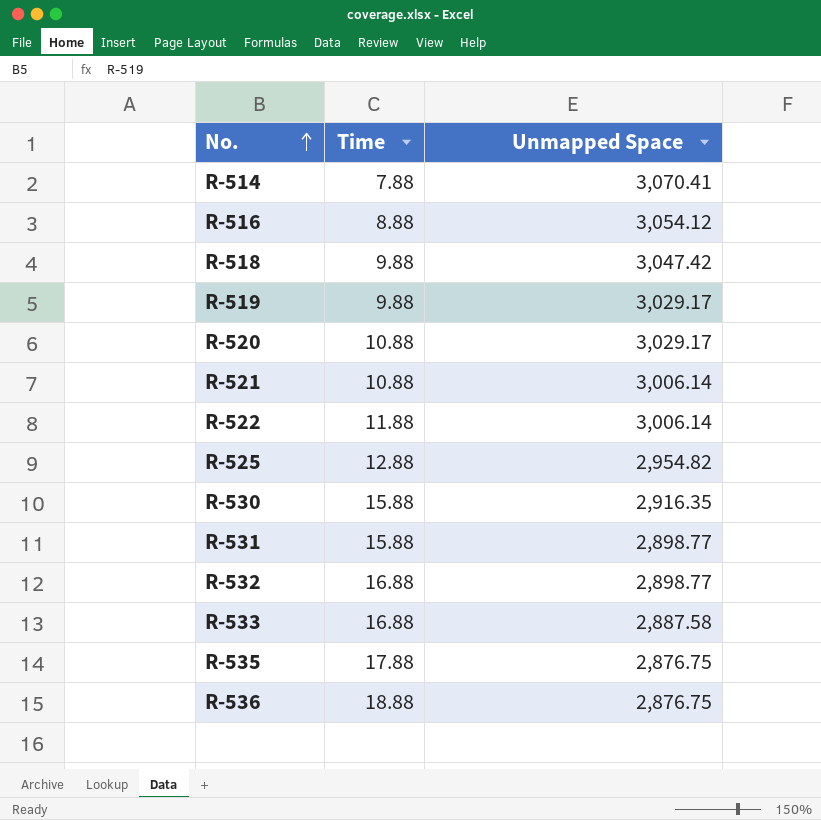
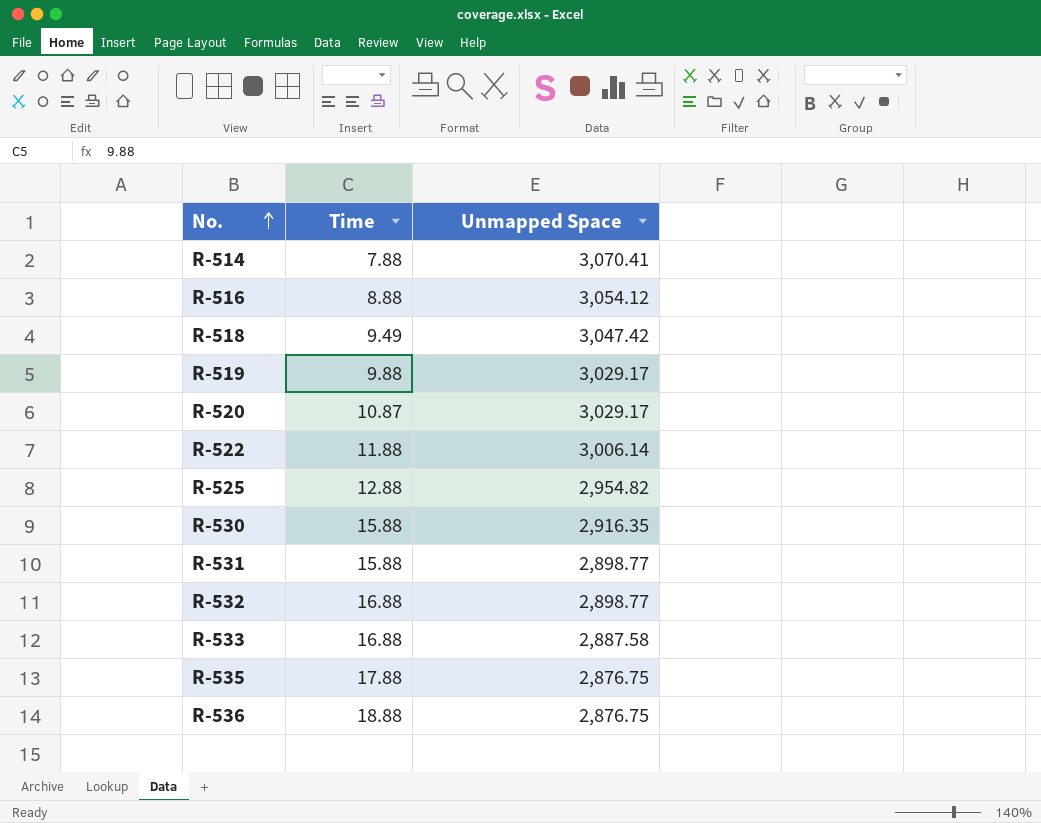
row R-521: 10.88 | 3,006.14 -> none
R-518 | Time: 9.88 -> 9.49
R-520 | Time: 10.88 -> 10.87

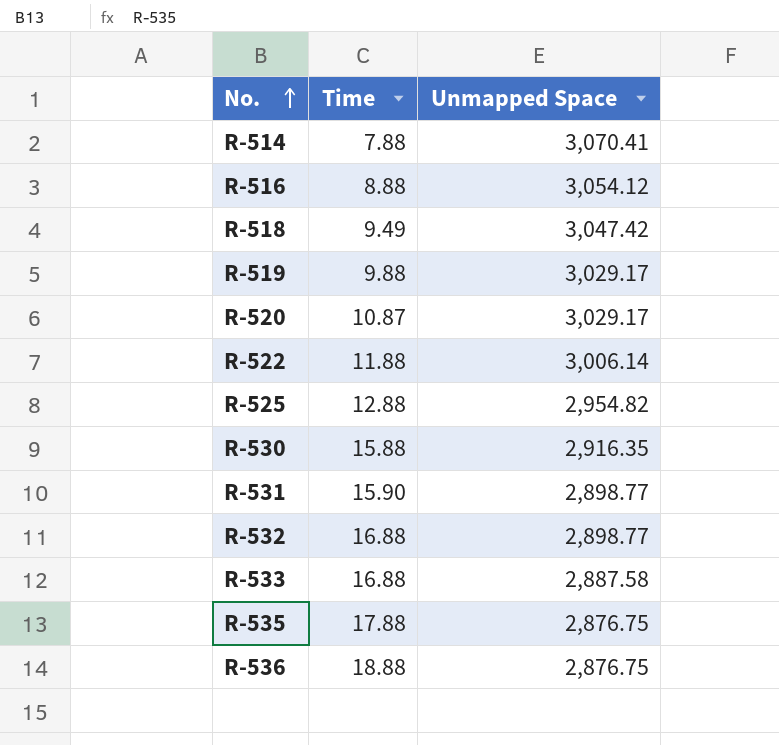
R-531 | Time: 15.88 -> 15.90

